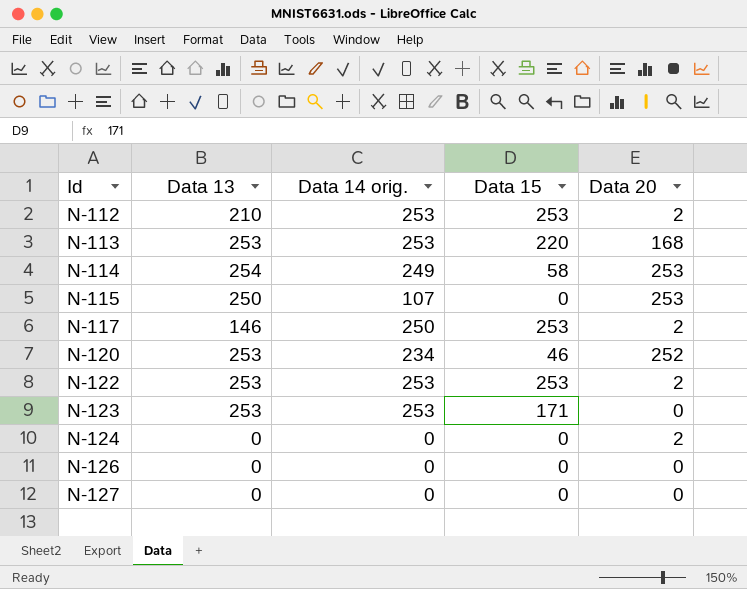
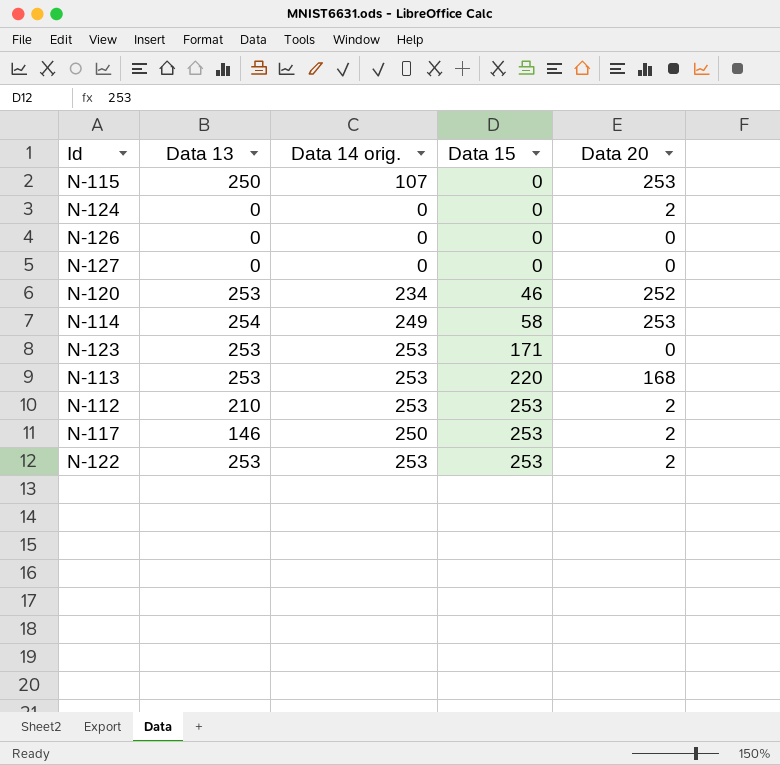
row order: Id ascending -> Data 15 ascending

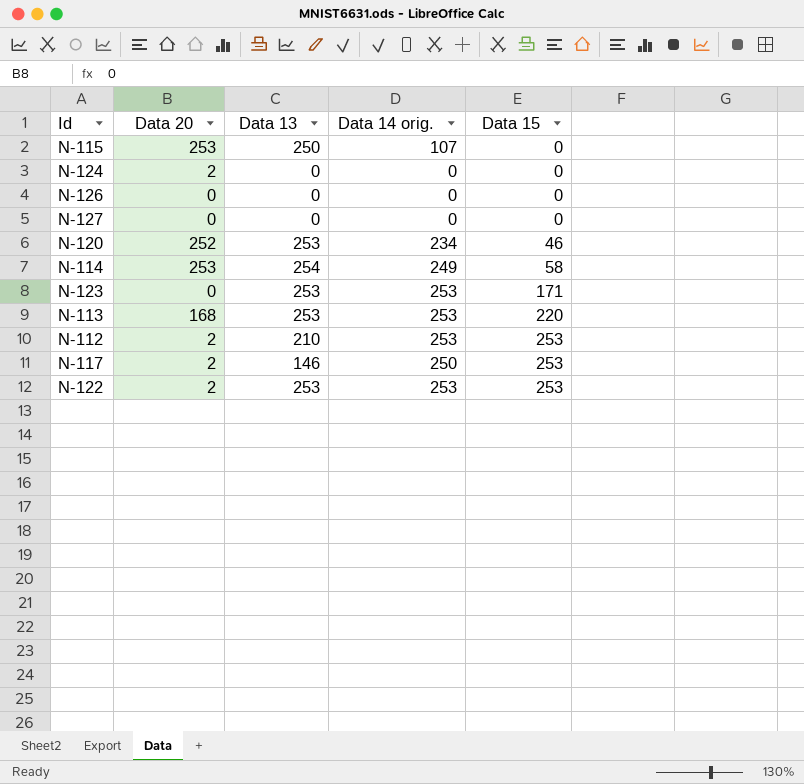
column Data 20 | position: 5 -> 2

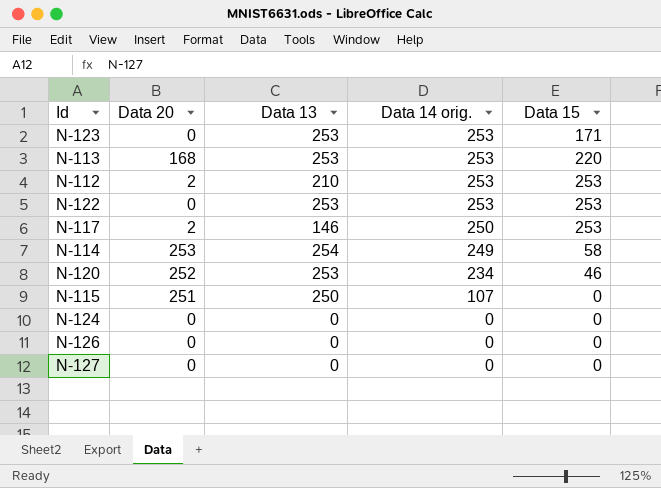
row order: Data 15 ascending -> Data 14 orig. descending
N-122 | Data 20: 2 -> 0
N-115 | Data 20: 253 -> 251
N-124 | Data 20: 2 -> 0

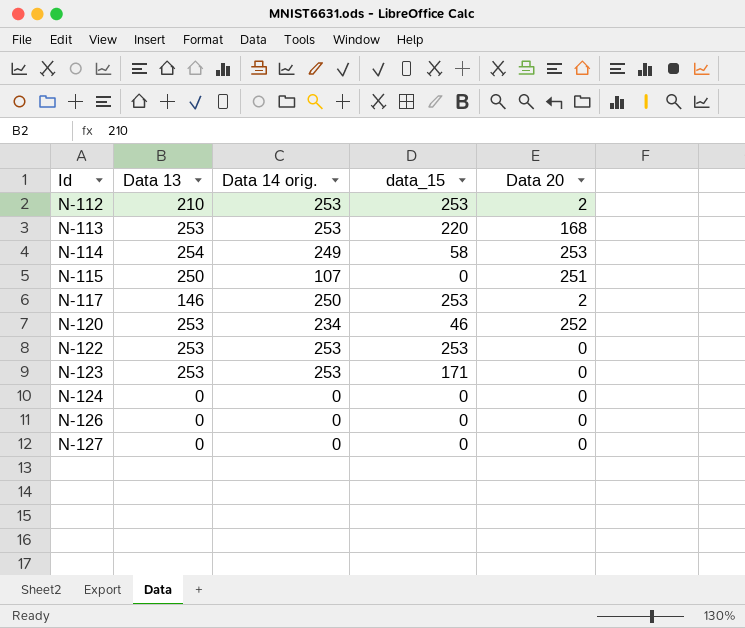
row order: Data 14 orig. descending -> Id ascending
column name: Data 15 -> data_15
column Data 20 | position: 2 -> 5

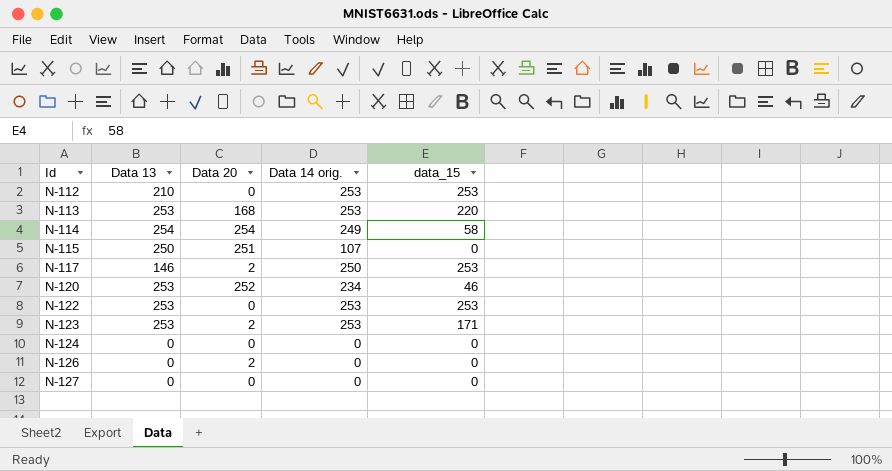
column Data 20 | position: 5 -> 3
N-112 | Data 20: 2 -> 0
N-114 | Data 20: 253 -> 254
N-123 | Data 20: 0 -> 2
N-126 | Data 20: 0 -> 2

